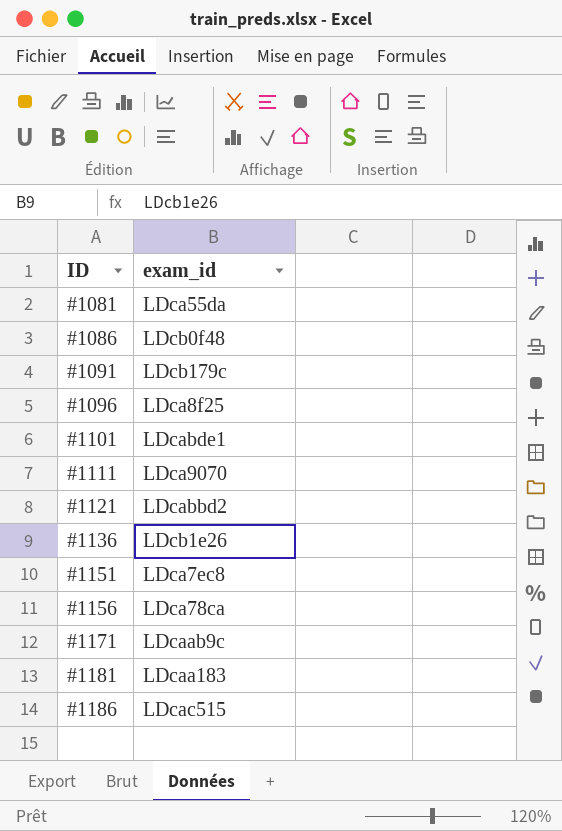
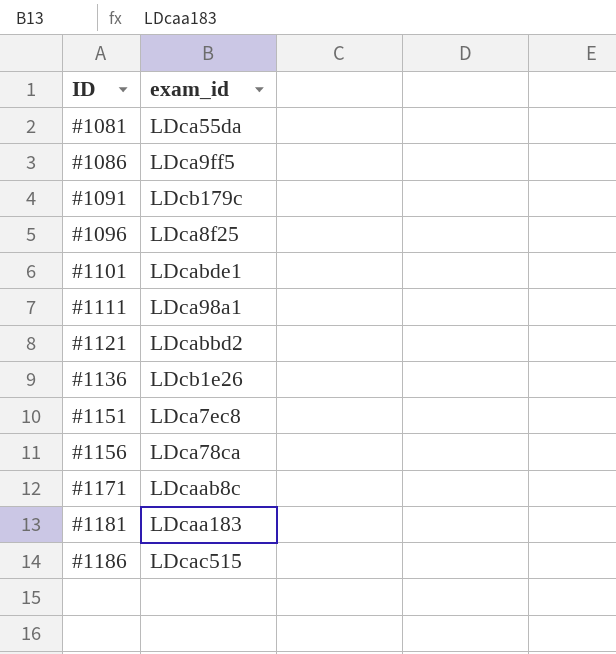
#1086 | exam_id: LDcb0f48 -> LDca9ff5
#1111 | exam_id: LDca9070 -> LDca98a1
#1171 | exam_id: LDcaab9c -> LDcaab8c

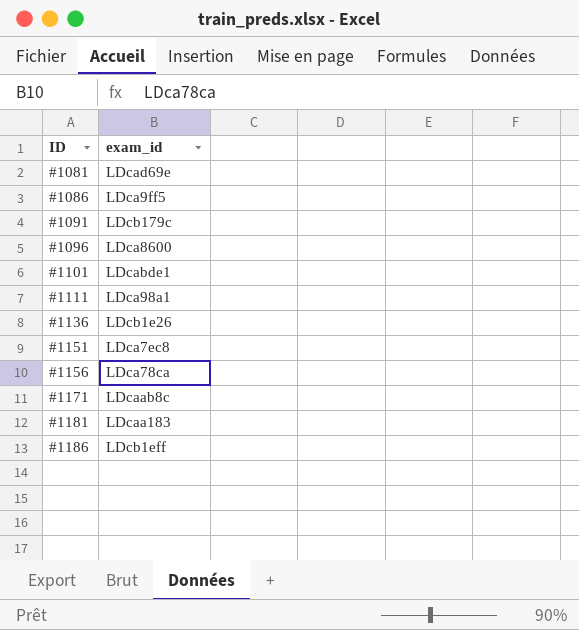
row #1121: LDcabbd2 -> none
#1081 | exam_id: LDca55da -> LDcad69e
#1096 | exam_id: LDca8f25 -> LDca8600
#1186 | exam_id: LDcac515 -> LDcb1eff

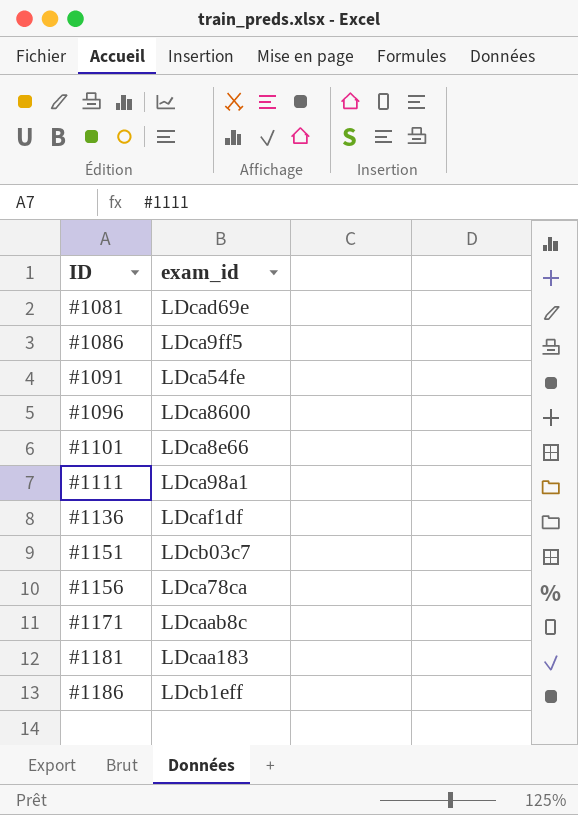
#1091 | exam_id: LDcb179c -> LDca54fe
#1101 | exam_id: LDcabde1 -> LDca8e66
#1136 | exam_id: LDcb1e26 -> LDcaf1df
#1151 | exam_id: LDca7ec8 -> LDcb03c7

